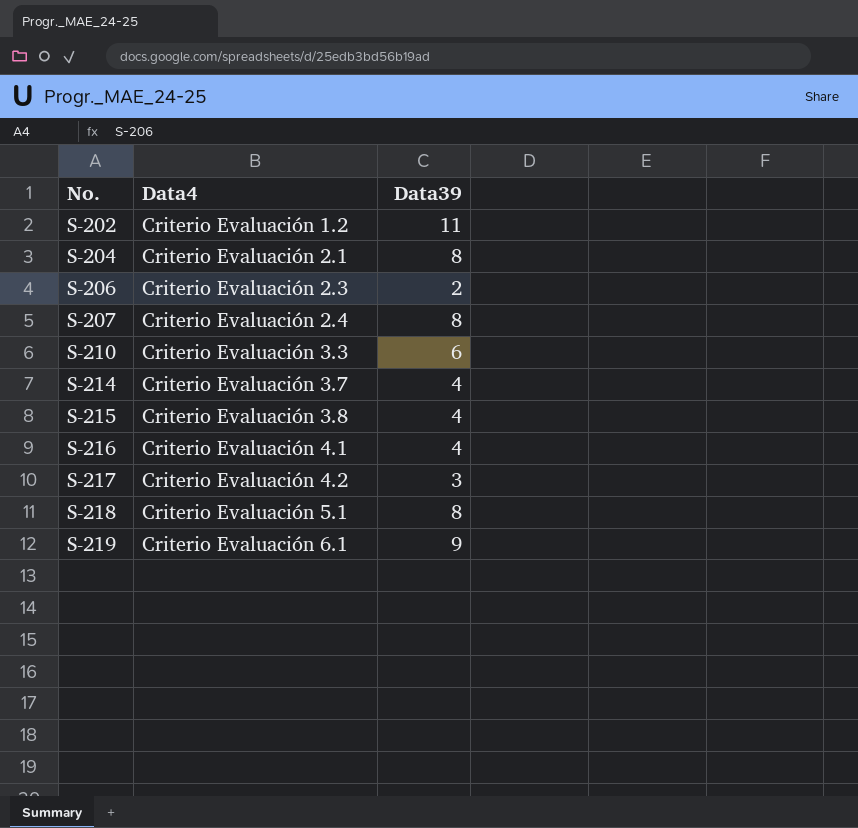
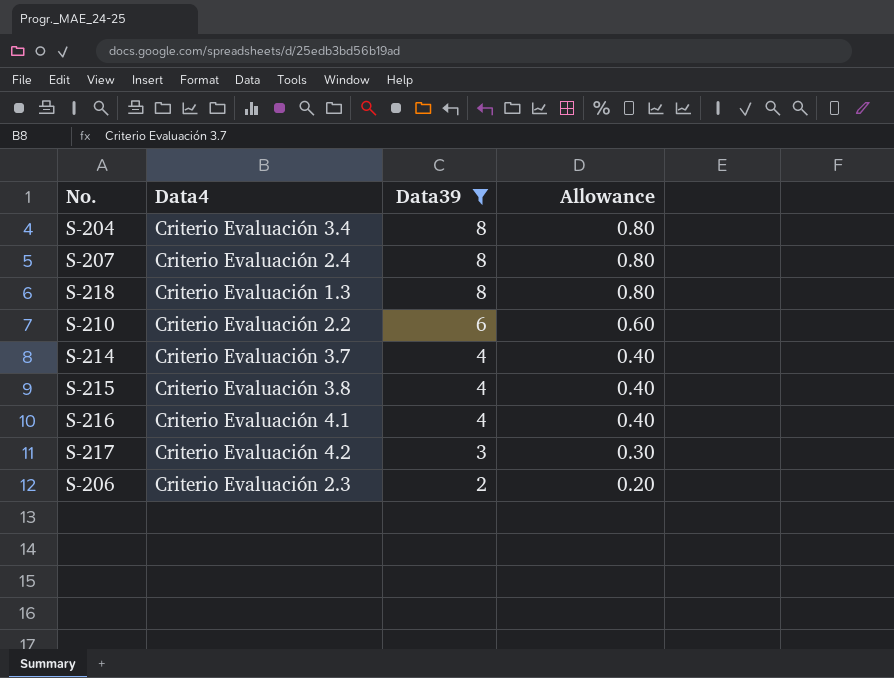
filter: none -> Data39 <= 8
row order: No. ascending -> Data39 descending
column Allowance | formula: none -> [Data39] * 0.1
S-204 | Data4: Criterio Evaluación 2.1 -> Criterio Evaluación 3.4
S-218 | Data4: Criterio Evaluación 5.1 -> Criterio Evaluación 1.3
S-210 | Data4: Criterio Evaluación 3.3 -> Criterio Evaluación 2.2

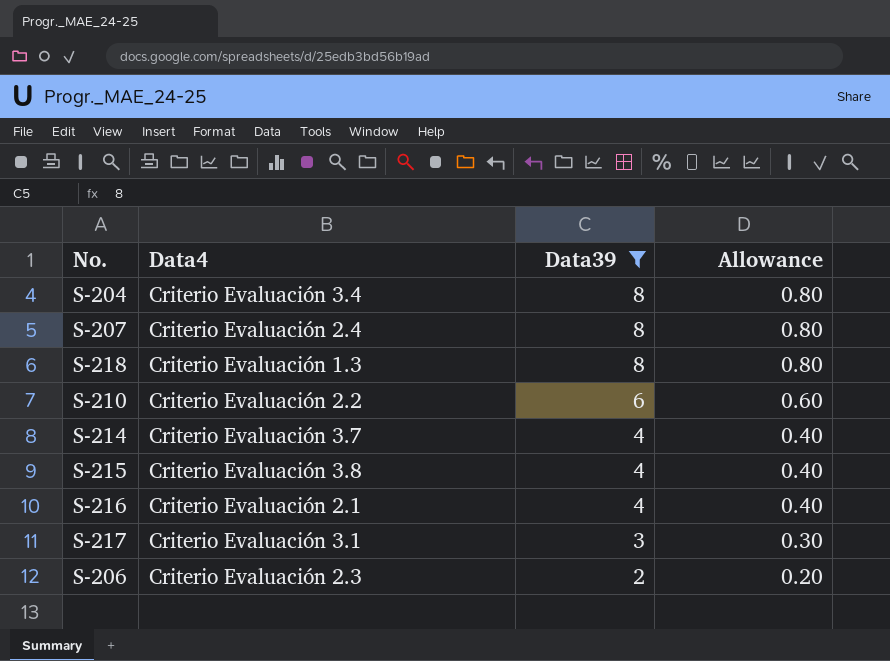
S-216 | Data4: Criterio Evaluación 4.1 -> Criterio Evaluación 2.1
S-217 | Data4: Criterio Evaluación 4.2 -> Criterio Evaluación 3.1

